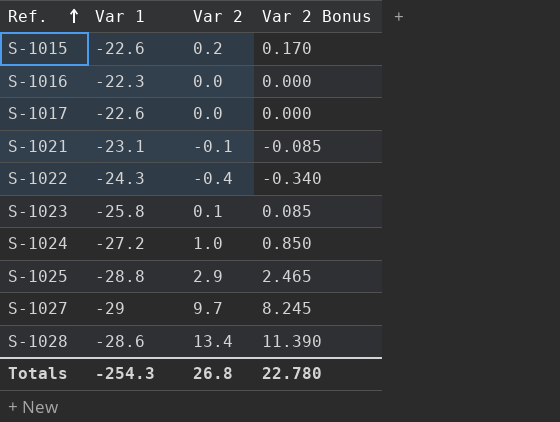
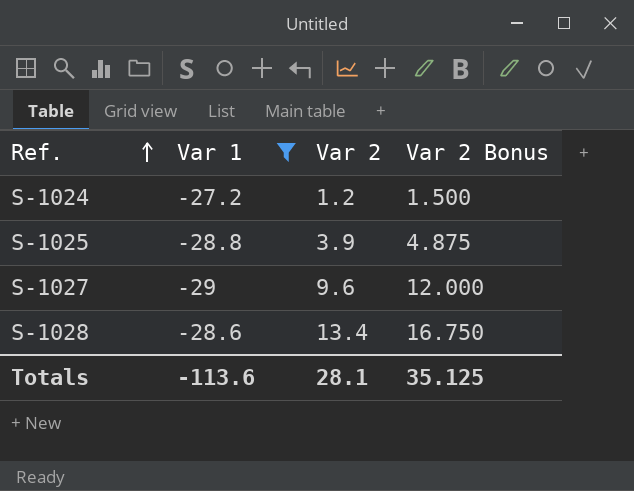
filter: none -> Var 1 <= -27.2
column Var 2 Bonus | formula: [Var 2] * 0.85 -> [Var 2] * 1.25
S-1024 | Var 2: 1.0 -> 1.2
S-1025 | Var 2: 2.9 -> 3.9
S-1027 | Var 2: 9.7 -> 9.6
Totals | Var 1: -254.3 -> -113.6
Totals | Var 2: 26.8 -> 28.1
Totals | Var 2 Bonus: 22.780 -> 35.125

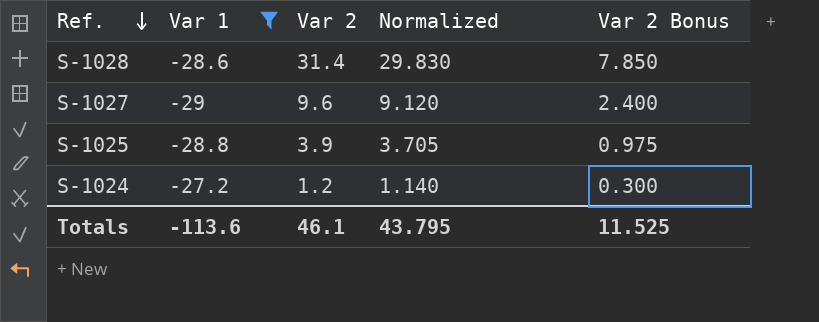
row order: Ref. ascending -> Ref. descending
column Normalized | formula: none -> [Var 2] * 0.95
column Var 2 Bonus | formula: [Var 2] * 1.25 -> [Var 2] * 0.25
S-1028 | Var 2: 13.4 -> 31.4
Totals | Var 2: 28.1 -> 46.1
Totals | Var 2 Bonus: 35.125 -> 11.525

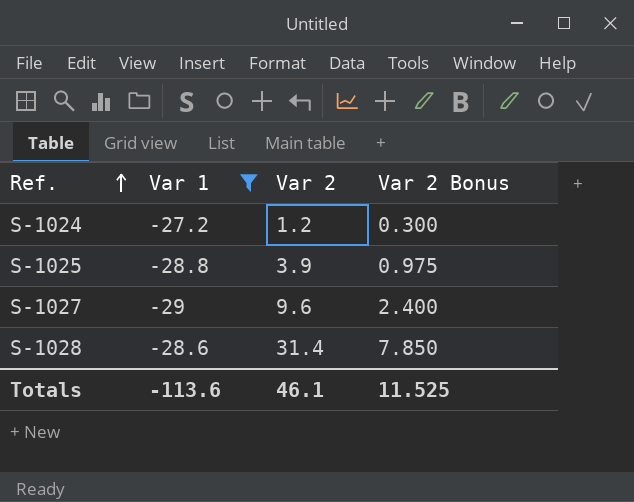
row order: Ref. descending -> Ref. ascending
column Normalized | formula: [Var 2] * 0.95 -> none

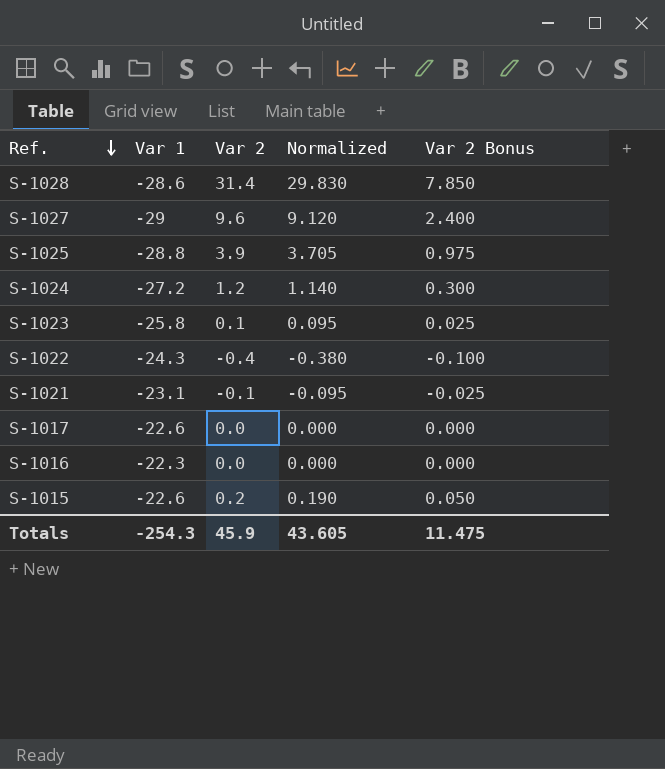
filter: Var 1 <= -27.2 -> none
row order: Ref. ascending -> Ref. descending
column Normalized | formula: none -> [Var 2] * 0.95
Totals | Var 1: -113.6 -> -254.3
Totals | Var 2: 46.1 -> 45.9
Totals | Var 2 Bonus: 11.525 -> 11.475

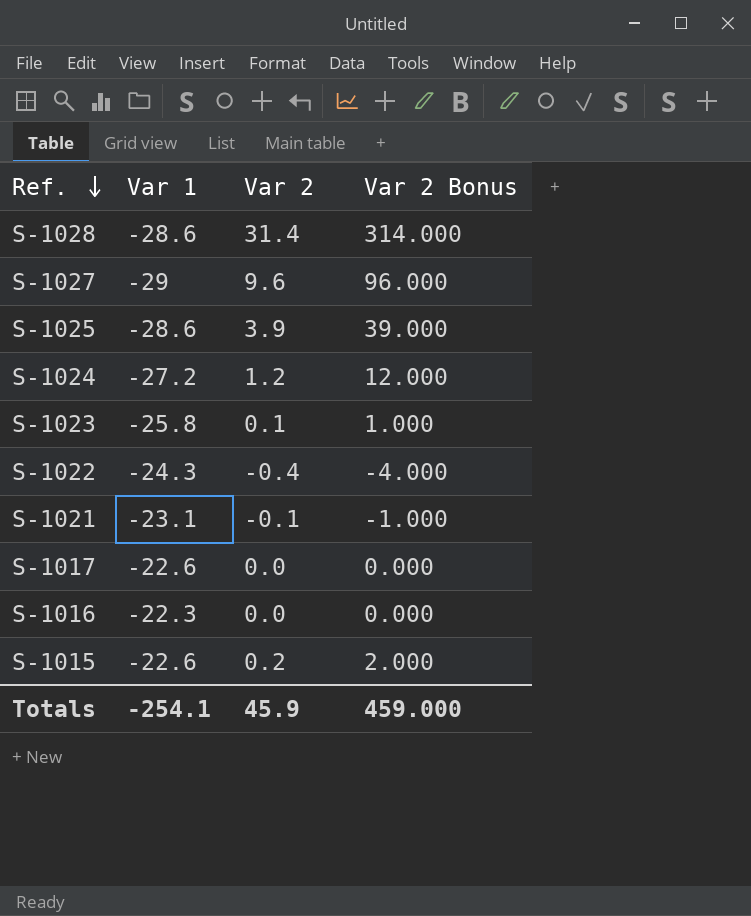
column Normalized | formula: [Var 2] * 0.95 -> none
column Var 2 Bonus | formula: [Var 2] * 0.25 -> [Var 2] * 10
S-1025 | Var 1: -28.8 -> -28.6
Totals | Var 1: -254.3 -> -254.1
Totals | Var 2 Bonus: 11.475 -> 459.000

